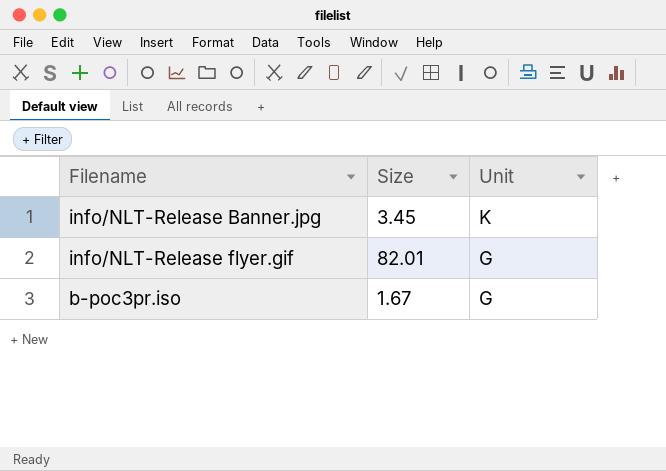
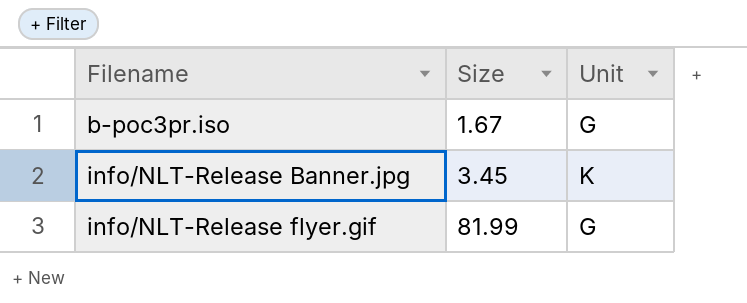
row order: Unit descending -> Filename ascending
info/NLT-Release flyer.gif | Size: 82.01 -> 81.99

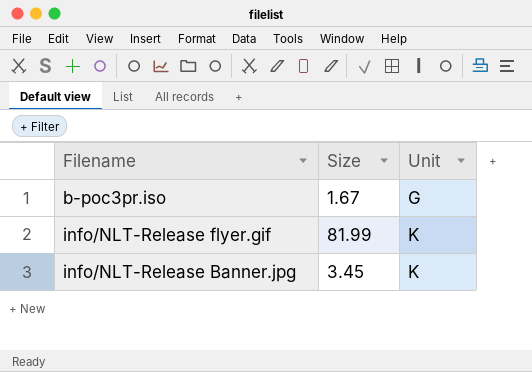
row order: Filename ascending -> Unit ascending
info/NLT-Release flyer.gif | Unit: G -> K

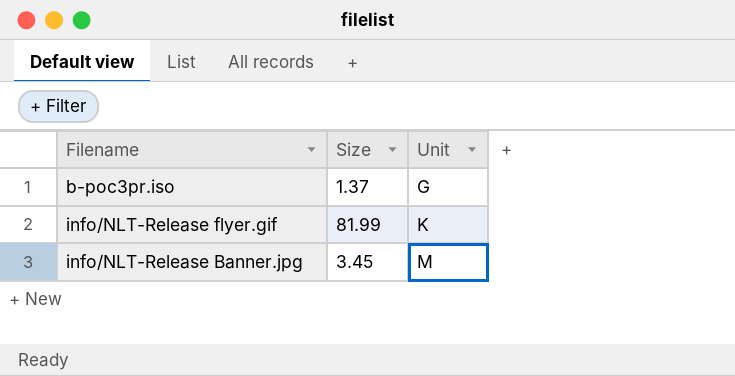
b-poc3pr.iso | Size: 1.67 -> 1.37
info/NLT-Release Banner.jpg | Unit: K -> M

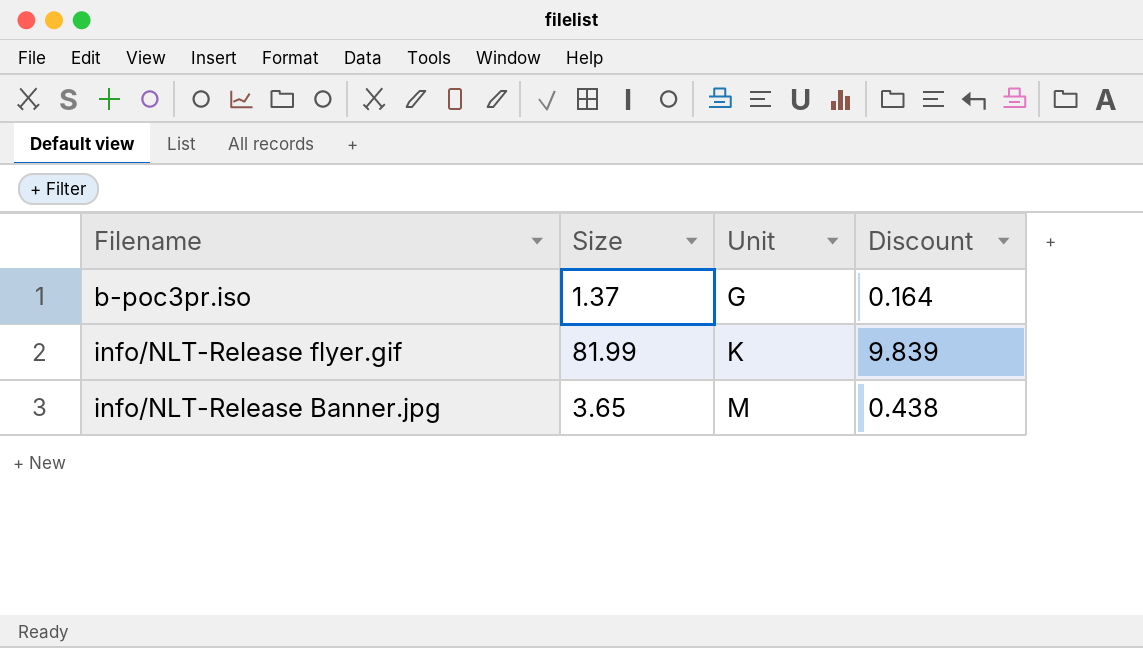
column Discount | formula: none -> [Size] * 0.12
info/NLT-Release Banner.jpg | Size: 3.45 -> 3.65

